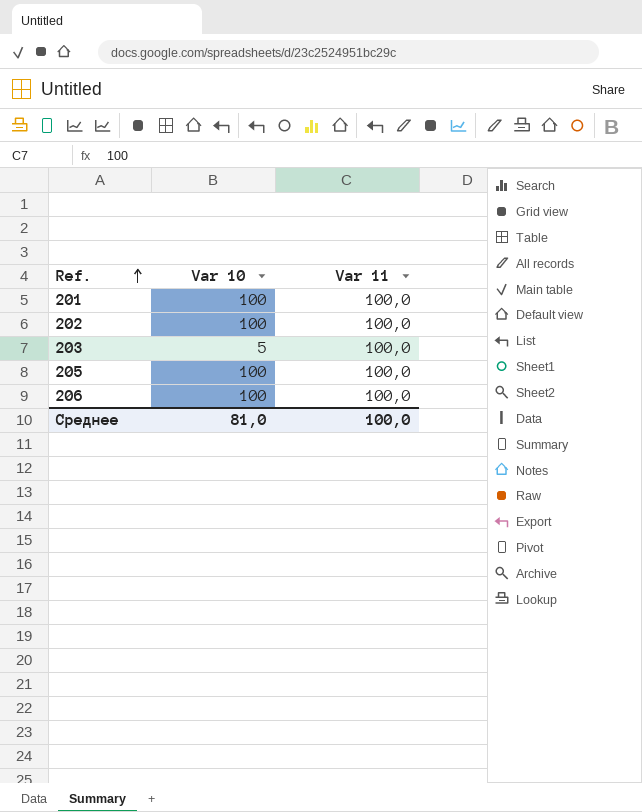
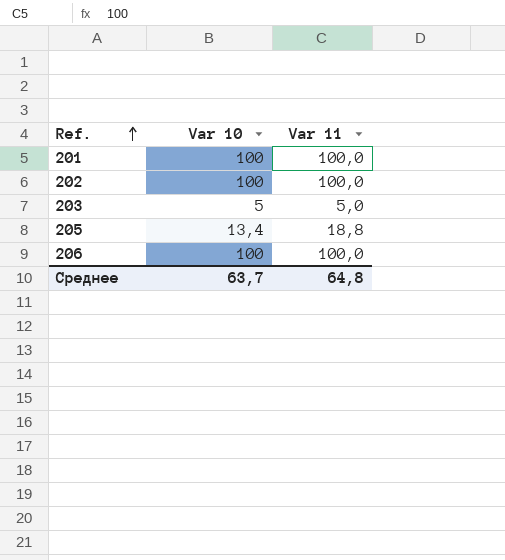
203 | Var 11: 100,0 -> 5,0
205 | Var 10: 100 -> 13,4
205 | Var 11: 100,0 -> 18,8
Среднее | Var 10: 81,0 -> 63,7
Среднее | Var 11: 100,0 -> 64,8

